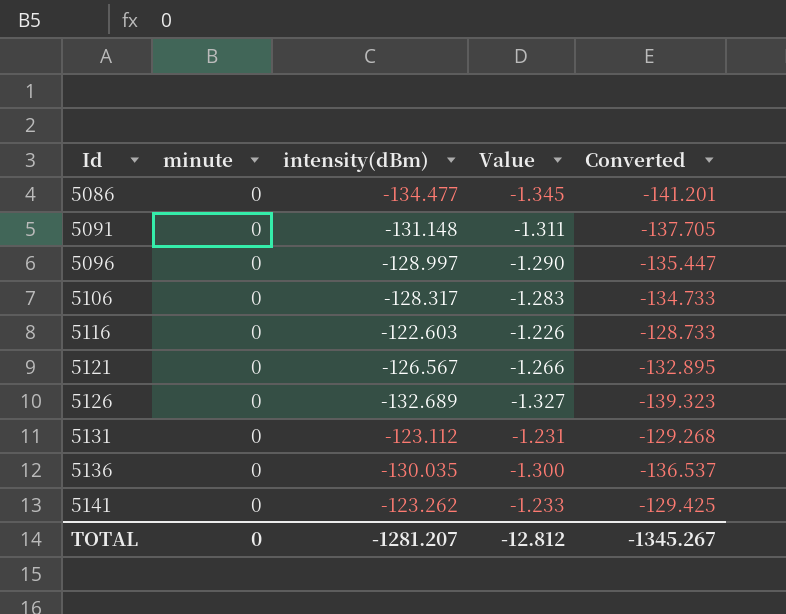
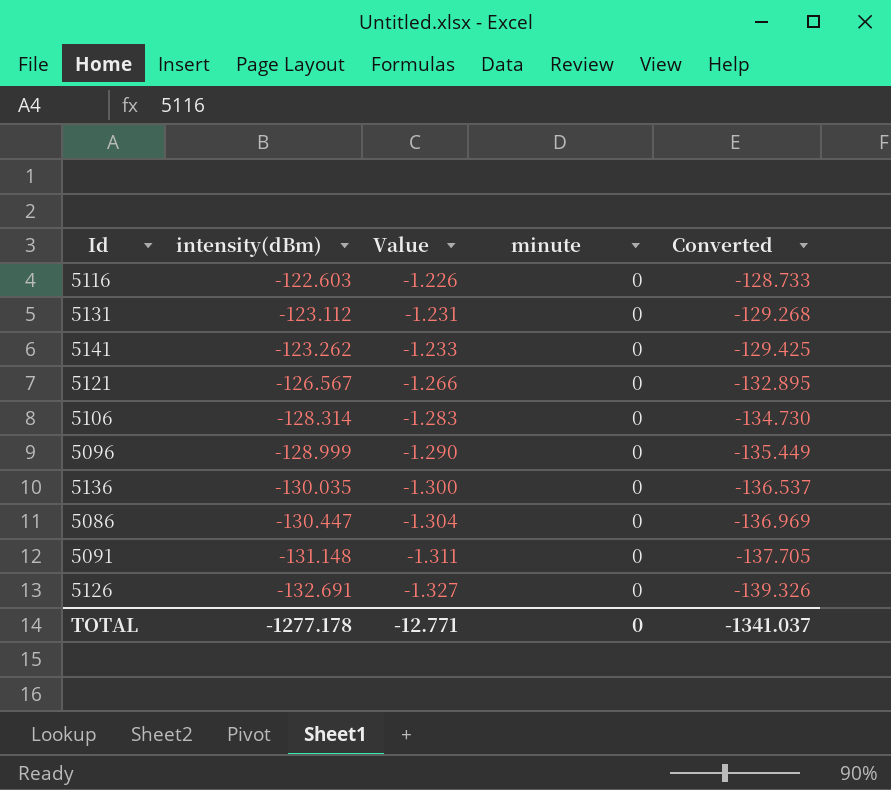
row order: Id ascending -> intensity(dBm) descending
column minute | position: 2 -> 4
5106 | intensity(dBm): -128.317 -> -128.314
5106 | Converted: -134.733 -> -134.730
5096 | intensity(dBm): -128.997 -> -128.999
5096 | Converted: -135.447 -> -135.449
5086 | intensity(dBm): -134.477 -> -130.447
5086 | Value: -1.345 -> -1.304
5086 | Converted: -141.201 -> -136.969
5126 | intensity(dBm): -132.689 -> -132.691
5126 | Converted: -139.323 -> -139.326
TOTAL | intensity(dBm): -1281.207 -> -1277.178
TOTAL | Value: -12.812 -> -12.771
TOTAL | Converted: -1345.267 -> -1341.037

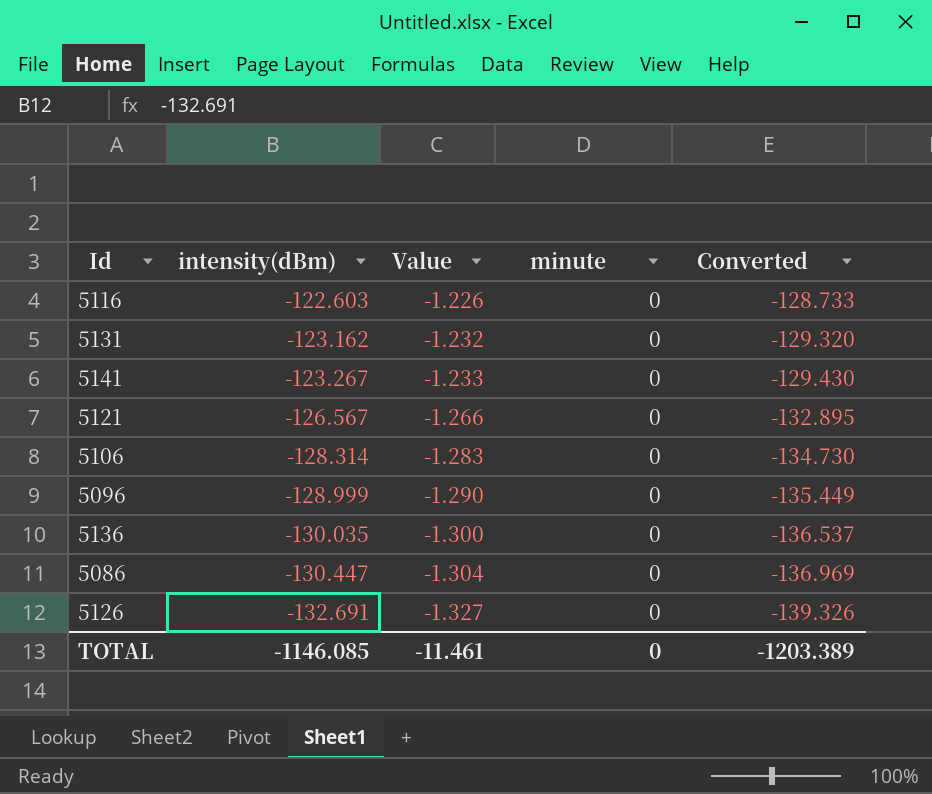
row 5091: -131.148 | -1.311 | 0 | -137.705 -> none
5131 | intensity(dBm): -123.112 -> -123.162
5131 | Value: -1.231 -> -1.232
5131 | Converted: -129.268 -> -129.320
5141 | intensity(dBm): -123.262 -> -123.267
5141 | Converted: -129.425 -> -129.430
TOTAL | intensity(dBm): -1277.178 -> -1146.085
TOTAL | Value: -12.771 -> -11.461
TOTAL | Converted: -1341.037 -> -1203.389

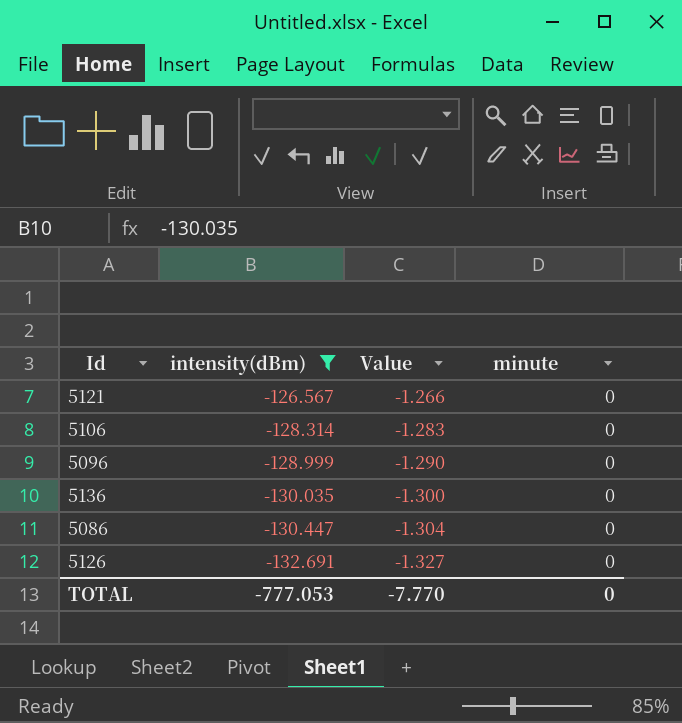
filter: none -> intensity(dBm) <= -126.567
column Converted | formula: [intensity(dBm)] * 1.05 -> none
TOTAL | intensity(dBm): -1146.085 -> -777.053
TOTAL | Value: -11.461 -> -7.770

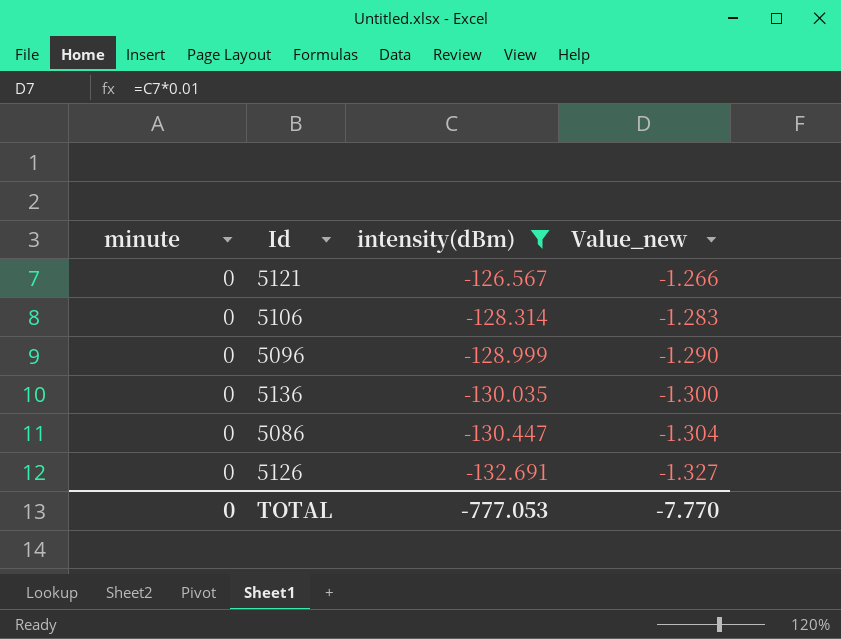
column minute | position: 4 -> 1
column name: Value -> Value_new

